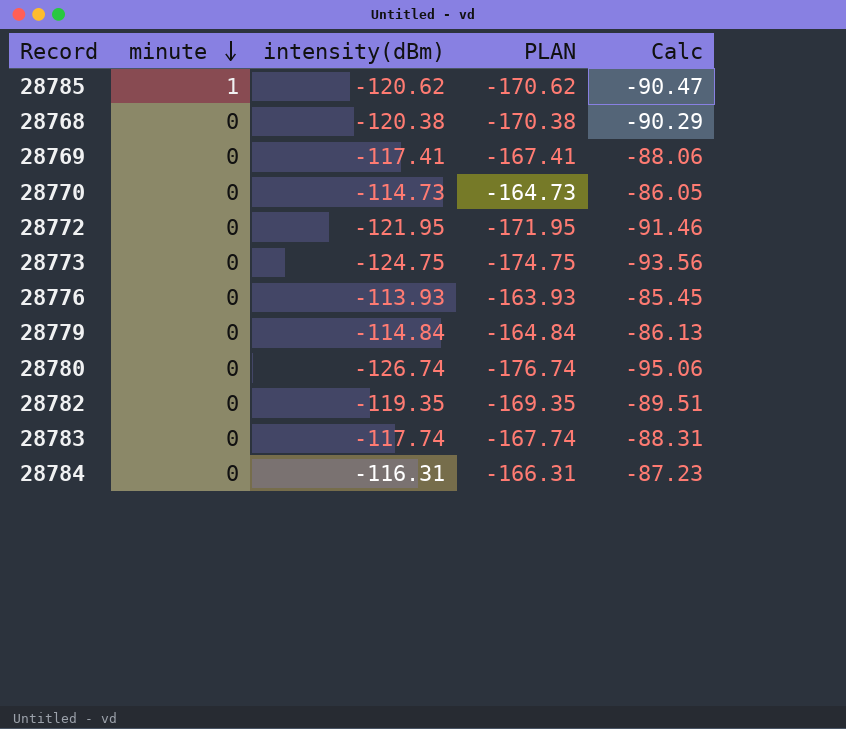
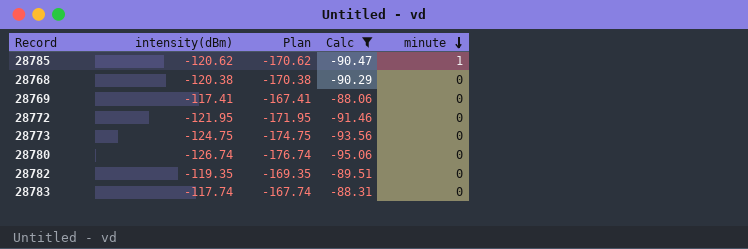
filter: none -> Calc <= -88.06
column name: PLAN -> Plan
column minute | position: 2 -> 5

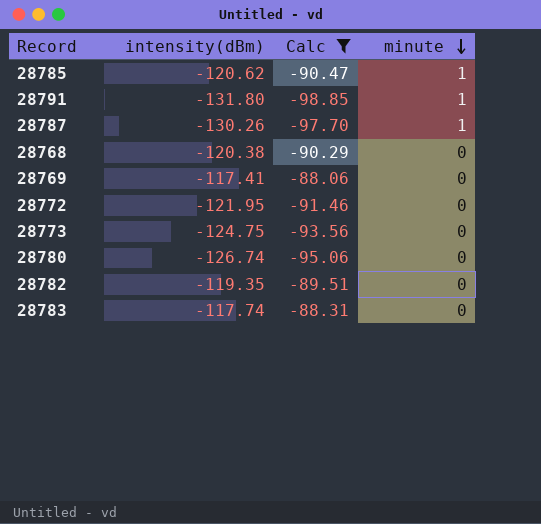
column Plan | formula: [intensity(dBm)] - 50 -> none
row 28791: none -> -131.80 | -98.85 | 1
row 28787: none -> -130.26 | -97.70 | 1

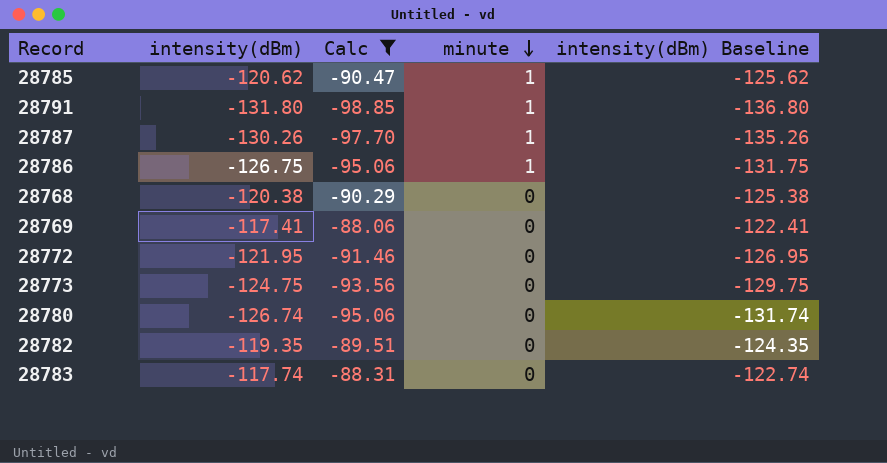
column intensity(dBm) Baseline | formula: none -> [intensity(dBm)] - 5
row 28786: none -> -126.75 | -95.06 | 1 | -131.75

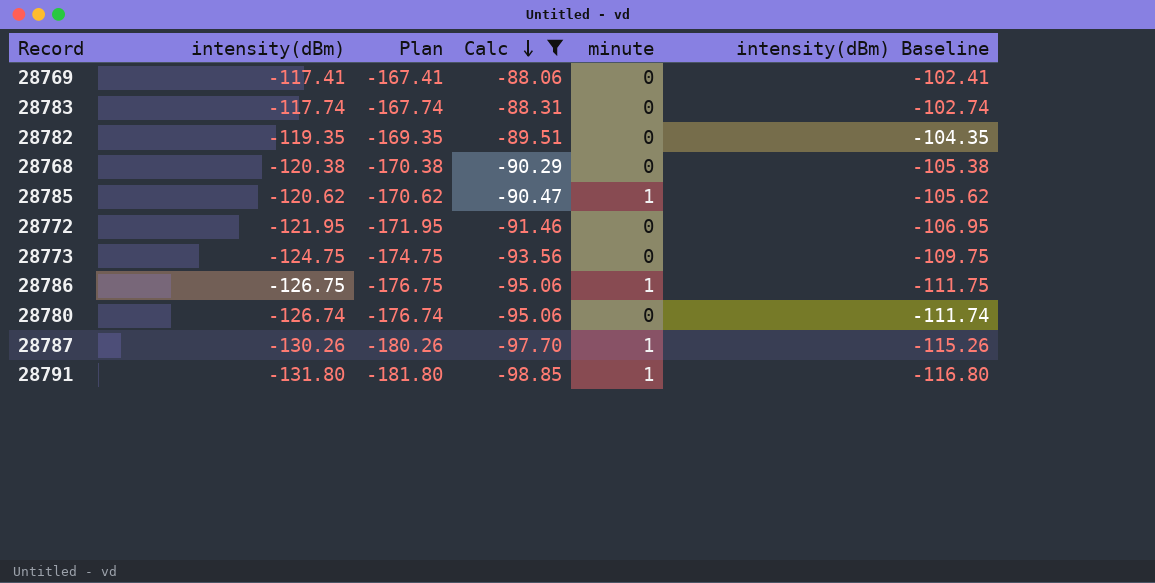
row order: minute descending -> Calc descending
column Plan | formula: none -> [intensity(dBm)] - 50
column intensity(dBm) Baseline | formula: [intensity(dBm)] - 5 -> [intensity(dBm)] + 15

